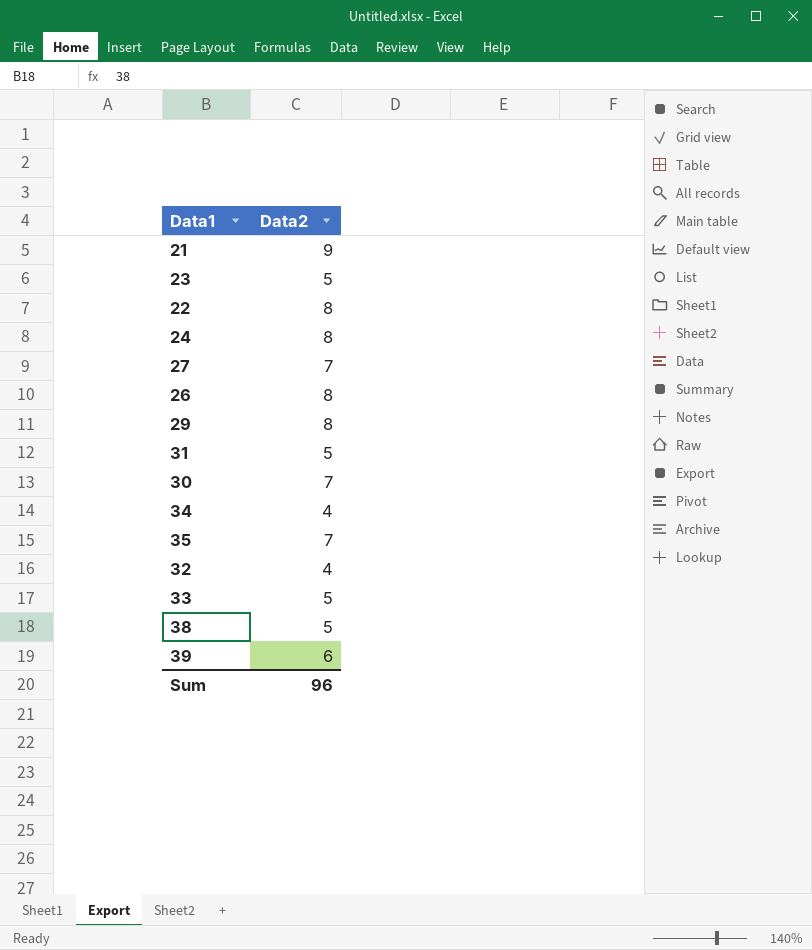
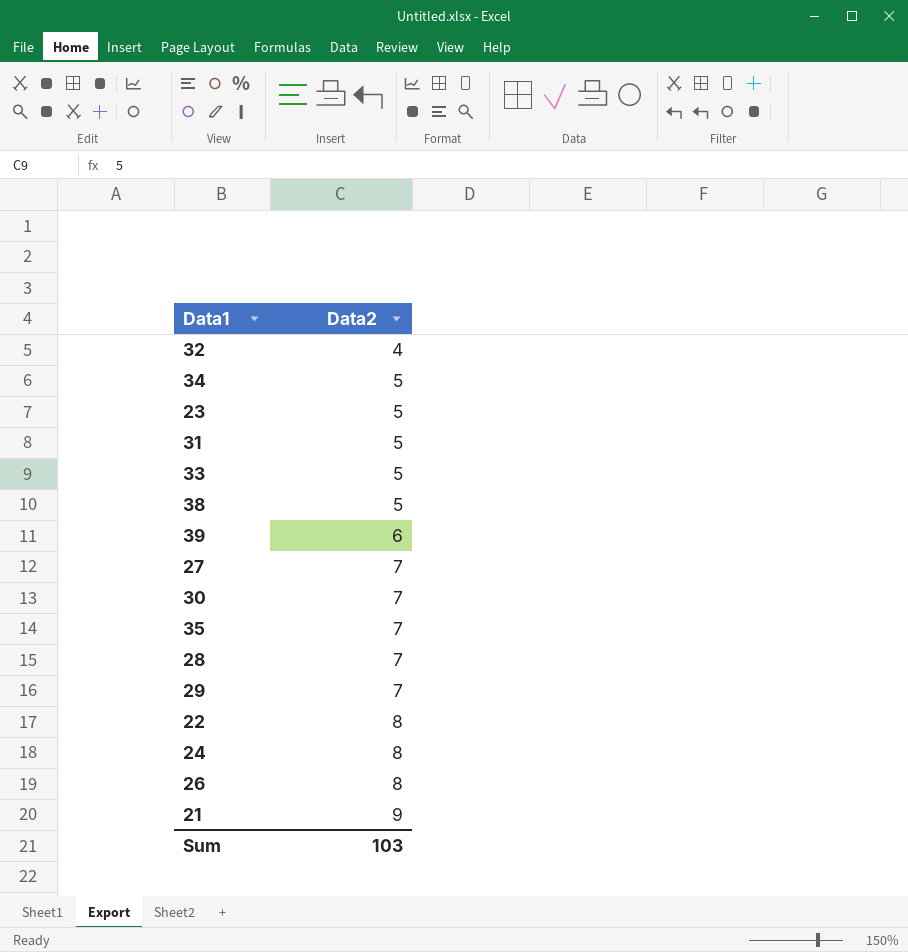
row order: none -> Data2 ascending
34 | Data2: 4 -> 5
row 28: none -> 7
29 | Data2: 8 -> 7
Sum | Data2: 96 -> 103

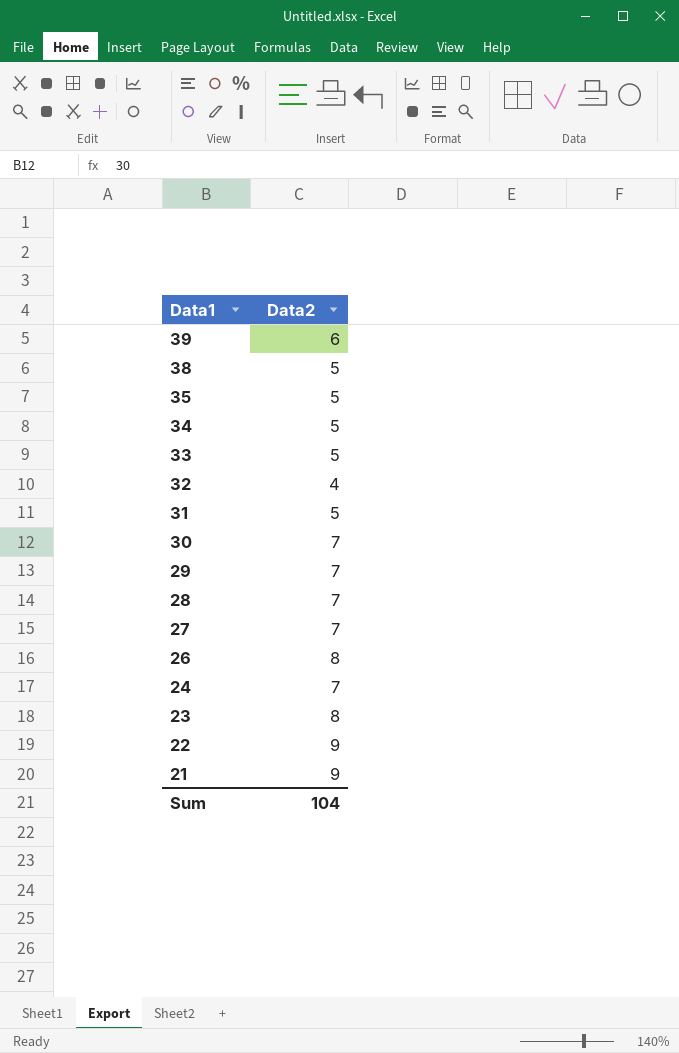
row order: Data2 ascending -> Data1 descending
35 | Data2: 7 -> 5
24 | Data2: 8 -> 7
23 | Data2: 5 -> 8
22 | Data2: 8 -> 9
Sum | Data2: 103 -> 104

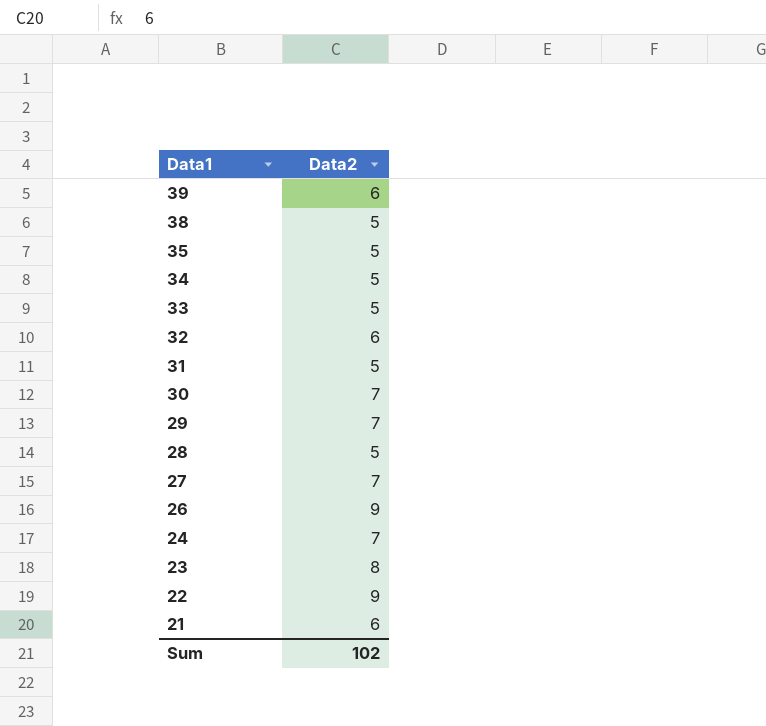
32 | Data2: 4 -> 6
28 | Data2: 7 -> 5
26 | Data2: 8 -> 9
21 | Data2: 9 -> 6
Sum | Data2: 104 -> 102

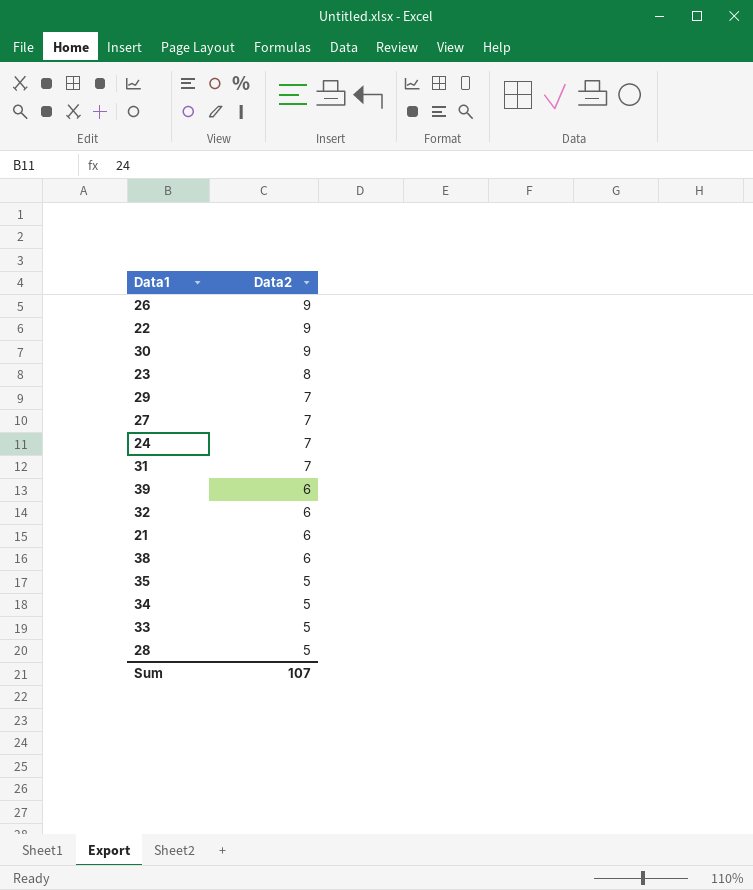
row order: Data1 descending -> Data2 descending
30 | Data2: 7 -> 9
31 | Data2: 5 -> 7
38 | Data2: 5 -> 6
Sum | Data2: 102 -> 107

